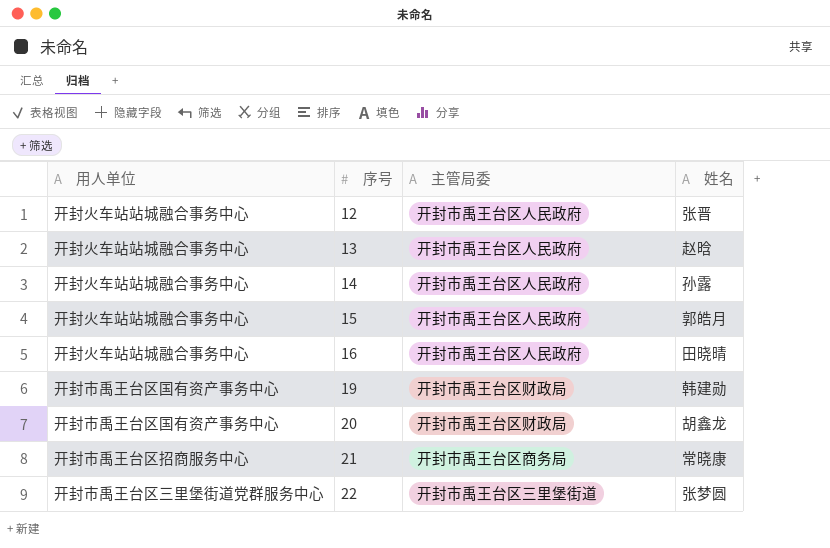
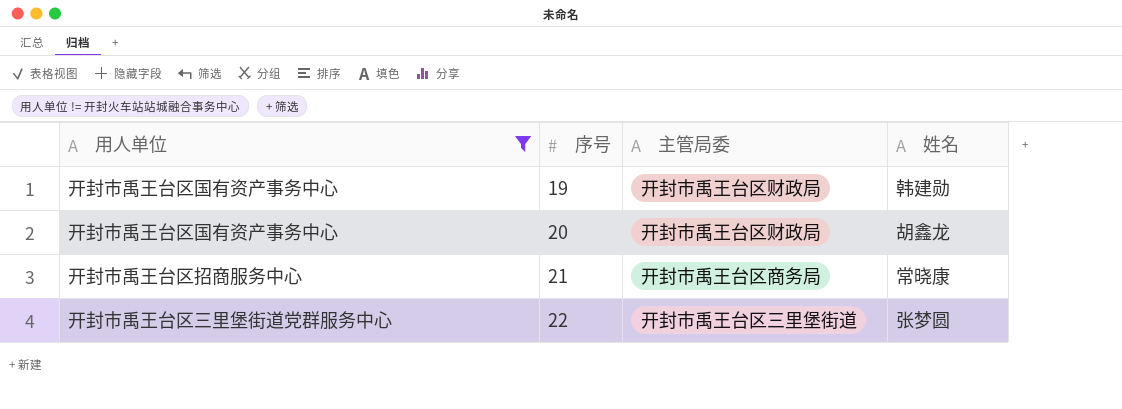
filter: none -> 用人单位 != 开封火车站站城融合事务中心

